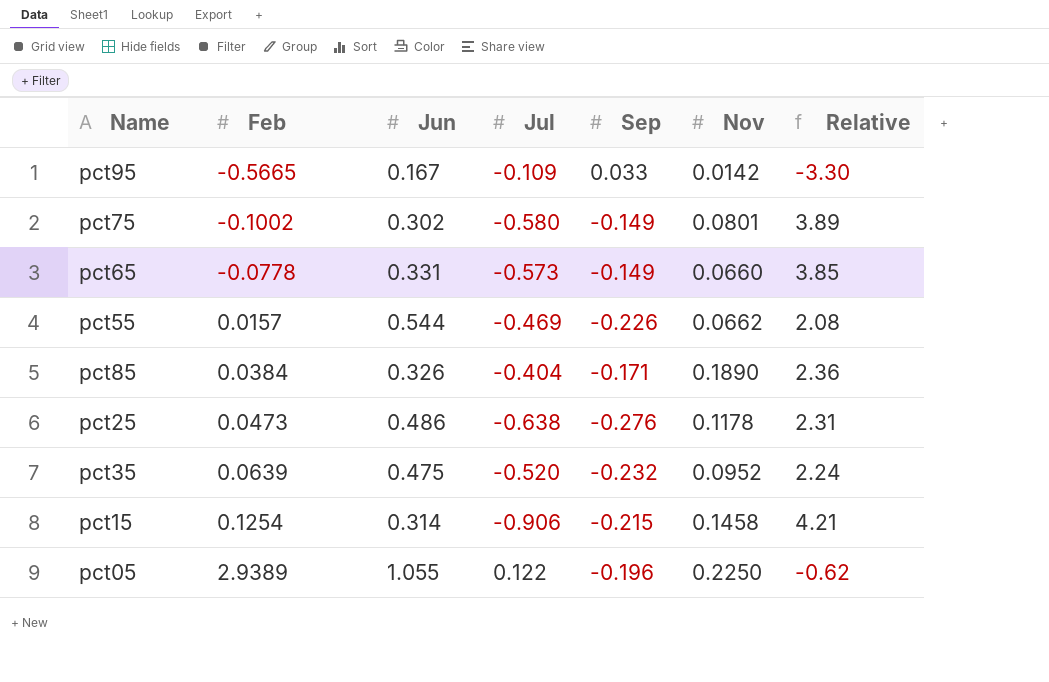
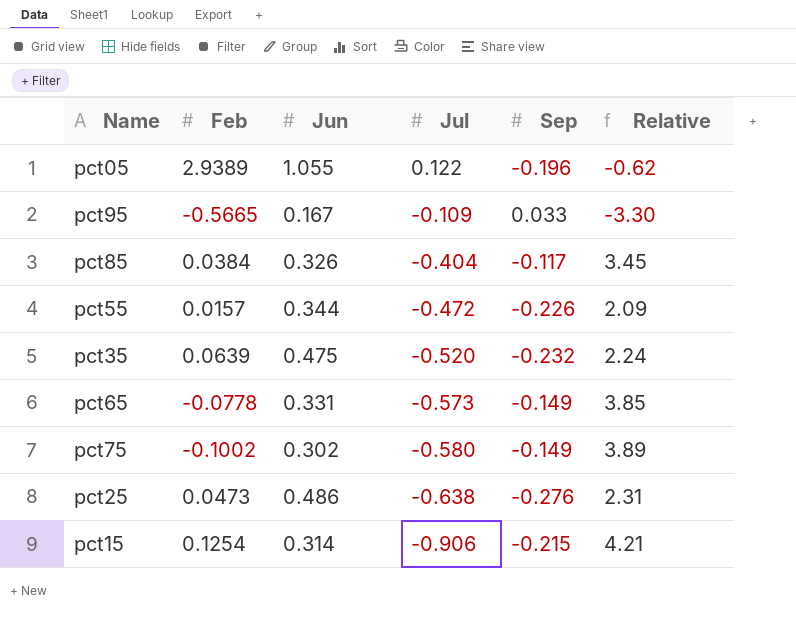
row order: Feb ascending -> Jul descending
column Nov | position: 6 -> none
pct85 | Sep: -0.171 -> -0.117
pct85 | Relative: 2.36 -> 3.45
pct55 | Jun: 0.544 -> 0.344
pct55 | Jul: -0.469 -> -0.472
pct55 | Relative: 2.08 -> 2.09

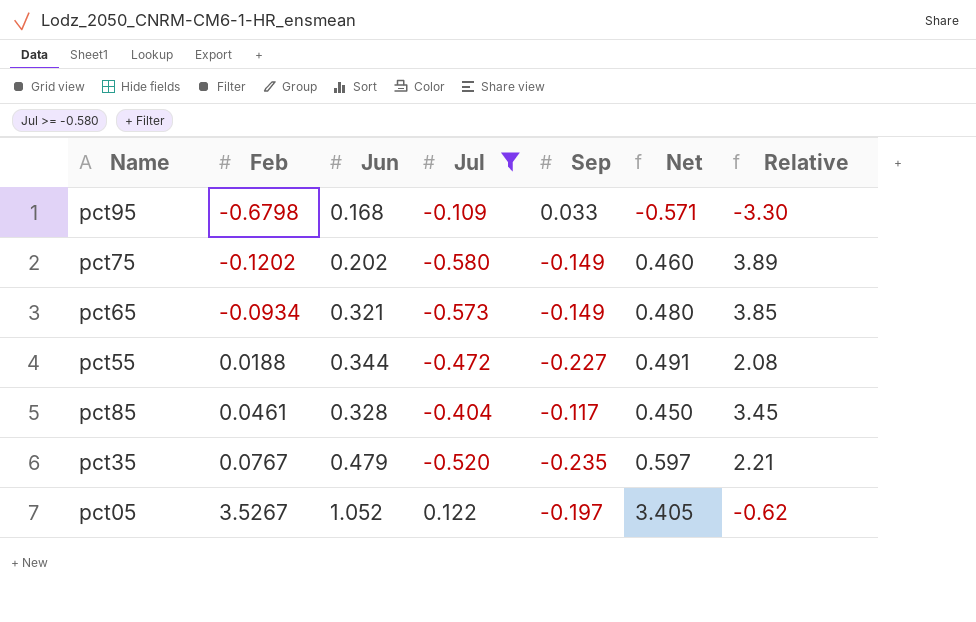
filter: none -> Jul >= -0.580
row order: Jul descending -> Feb ascending
column Net | formula: none -> [Feb] - [Jul]
pct95 | Feb: -0.5665 -> -0.6798
pct95 | Jun: 0.167 -> 0.168
pct75 | Feb: -0.1002 -> -0.1202
pct75 | Jun: 0.302 -> 0.202
pct65 | Feb: -0.0778 -> -0.0934
pct65 | Jun: 0.331 -> 0.321
pct55 | Feb: 0.0157 -> 0.0188
pct55 | Sep: -0.226 -> -0.227
pct55 | Relative: 2.09 -> 2.08
pct85 | Feb: 0.0384 -> 0.0461
pct85 | Jun: 0.326 -> 0.328
pct35 | Feb: 0.0639 -> 0.0767
pct35 | Jun: 0.475 -> 0.479
pct35 | Sep: -0.232 -> -0.235
pct35 | Relative: 2.24 -> 2.21
pct05 | Feb: 2.9389 -> 3.5267
pct05 | Jun: 1.055 -> 1.052
pct05 | Sep: -0.196 -> -0.197

